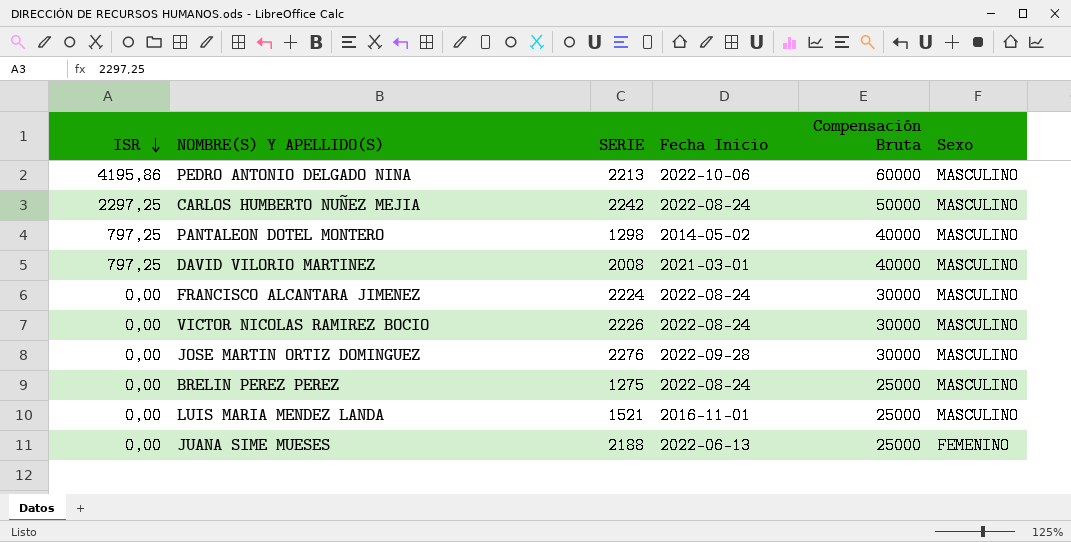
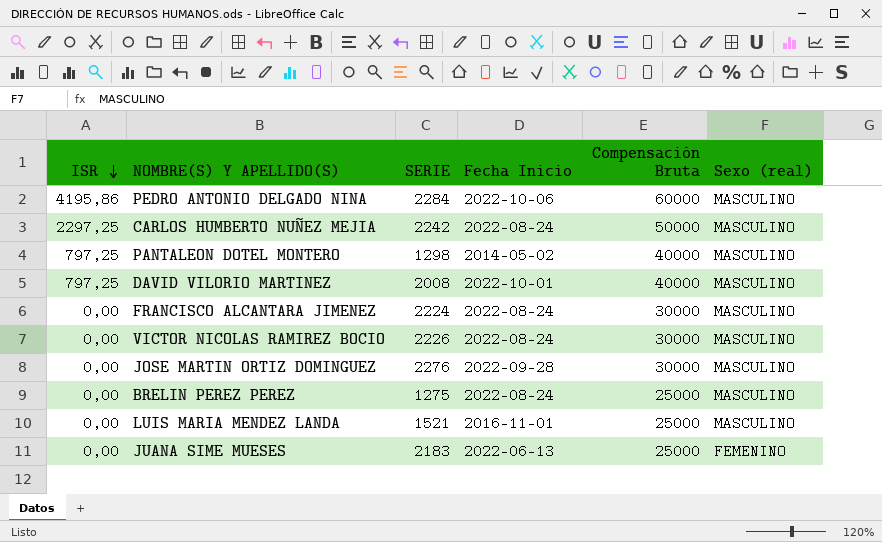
column name: Sexo -> Sexo (real)
PEDRO ANTONIO DELGADO NINA | SERIE: 2213 -> 2284
DAVID VILORIO MARTINEZ | Fecha Inicio: 2021-03-01 -> 2022-10-01
JUANA SIME MUESES | SERIE: 2188 -> 2183

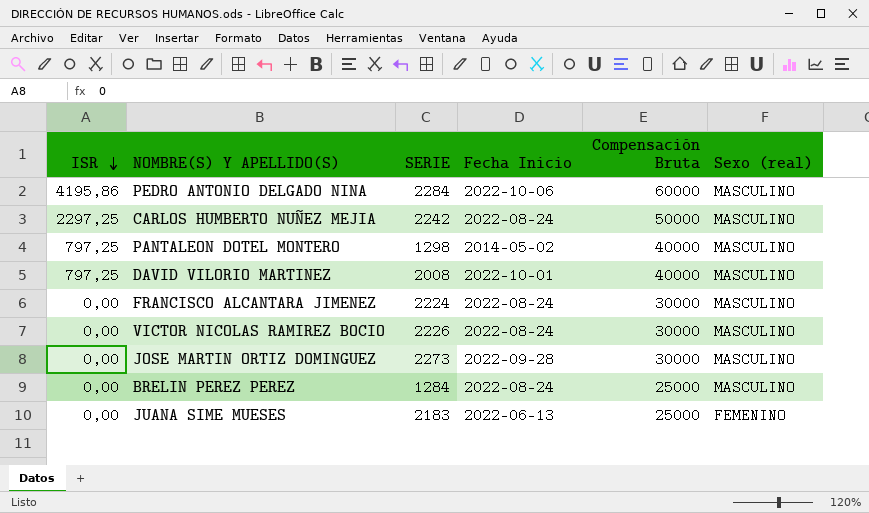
row LUIS MARIA MENDEZ LANDA: 0,00 | 1521 | 2016-11-01 | 25000 | MASCULINO -> none
JOSE MARTIN ORTIZ DOMINGUEZ | SERIE: 2276 -> 2273
BRELIN PEREZ PEREZ | SERIE: 1275 -> 1284

